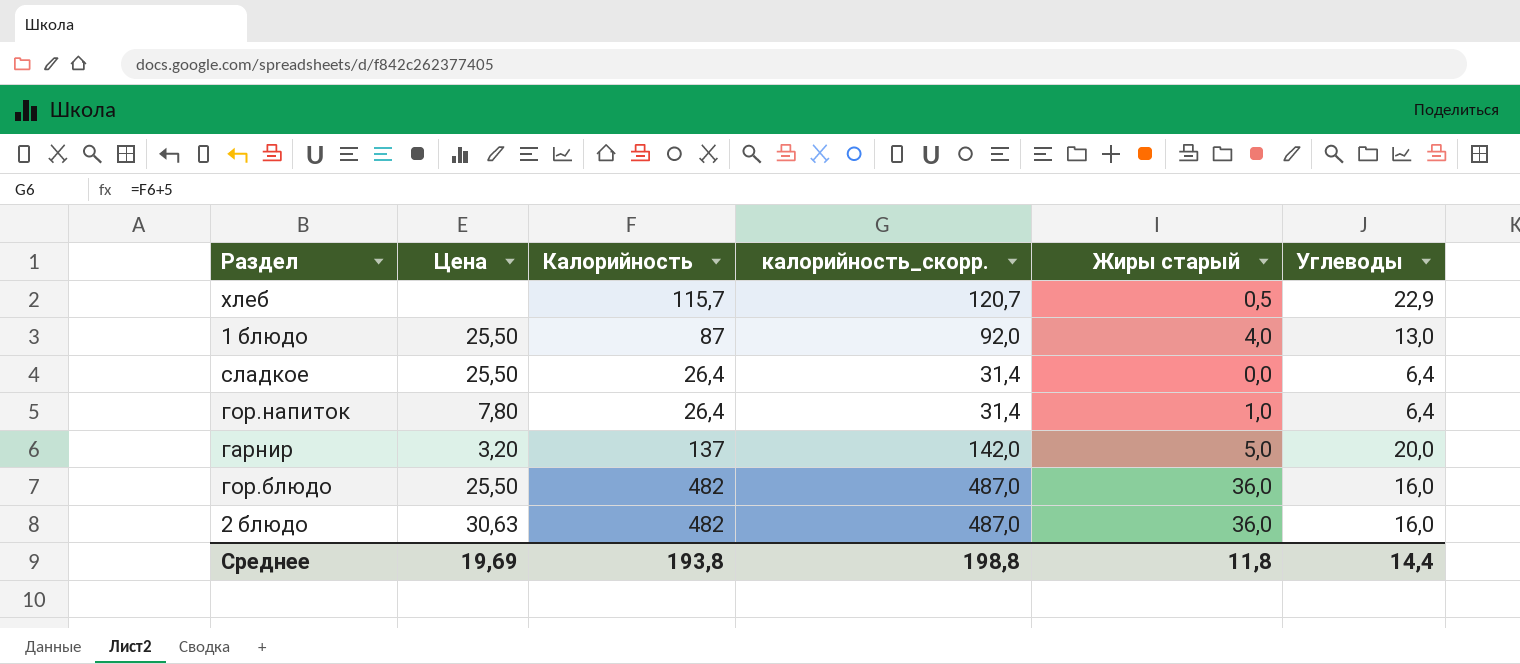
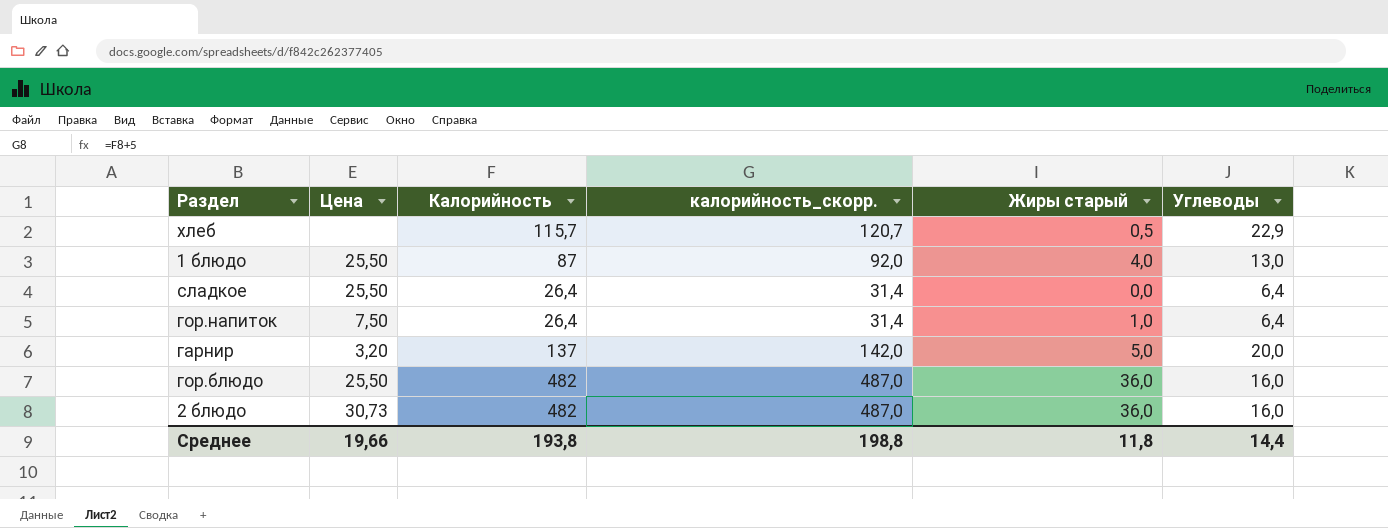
гор.напиток | Цена: 7,80 -> 7,50
2 блюдо | Цена: 30,63 -> 30,73
Среднее | Цена: 19,69 -> 19,66

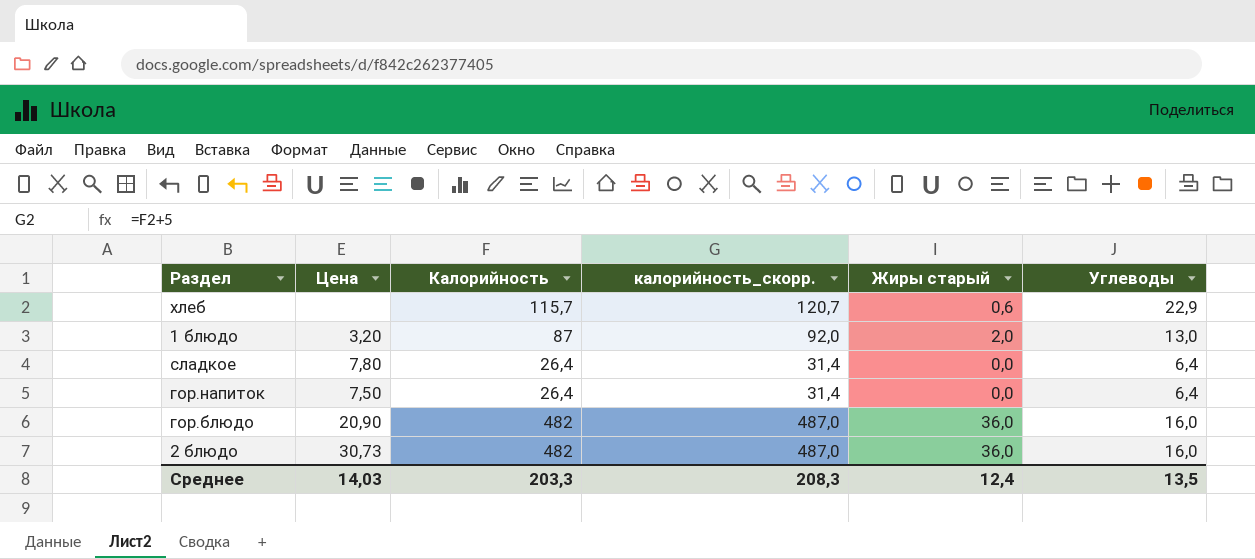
row гарнир: 3,20 | 137 | 142,0 | 5,0 | 20,0 -> none
хлеб | Жиры старый: 0,5 -> 0,6
1 блюдо | Цена: 25,50 -> 3,20
1 блюдо | Жиры старый: 4,0 -> 2,0
сладкое | Цена: 25,50 -> 7,80
гор.напиток | Жиры старый: 1,0 -> 0,0
гор.блюдо | Цена: 25,50 -> 20,90
Среднее | Цена: 19,66 -> 14,03
Среднее | Калорийность: 193,8 -> 203,3
Среднее | калорийность_скорр.: 198,8 -> 208,3
Среднее | Жиры старый: 11,8 -> 12,4
Среднее | Углеводы: 14,4 -> 13,5

